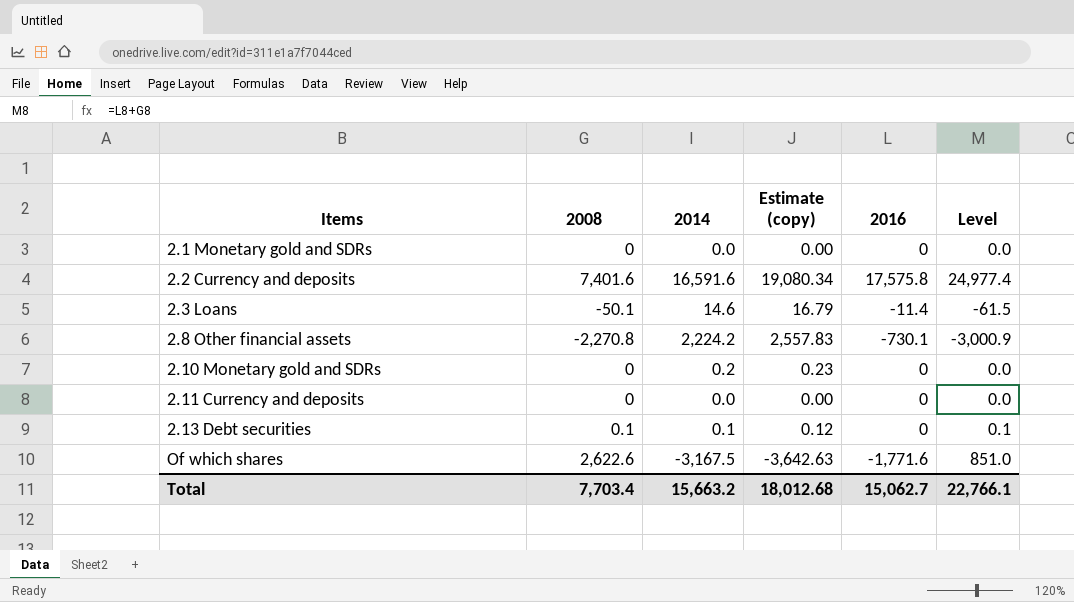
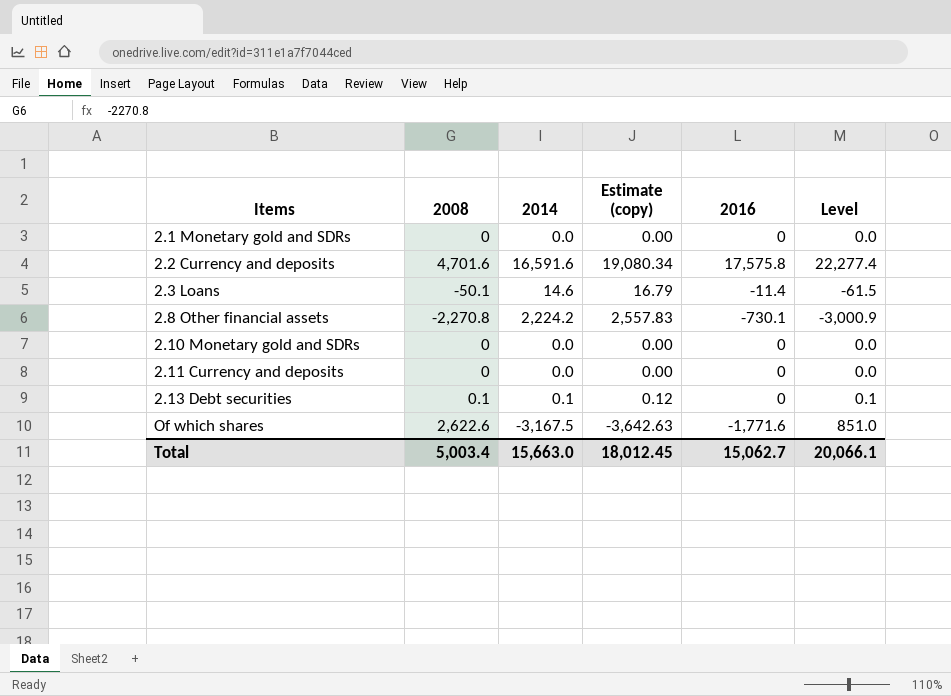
2.2 Currency and deposits | 2008: 7,401.6 -> 4,701.6
2.2 Currency and deposits | Level: 24,977.4 -> 22,277.4
2.10 Monetary gold and SDRs | 2014: 0.2 -> 0.0
2.10 Monetary gold and SDRs | Estimate (copy): 0.23 -> 0.00
Total | 2008: 7,703.4 -> 5,003.4
Total | 2014: 15,663.2 -> 15,663.0
Total | Estimate (copy): 18,012.68 -> 18,012.45
Total | Level: 22,766.1 -> 20,066.1

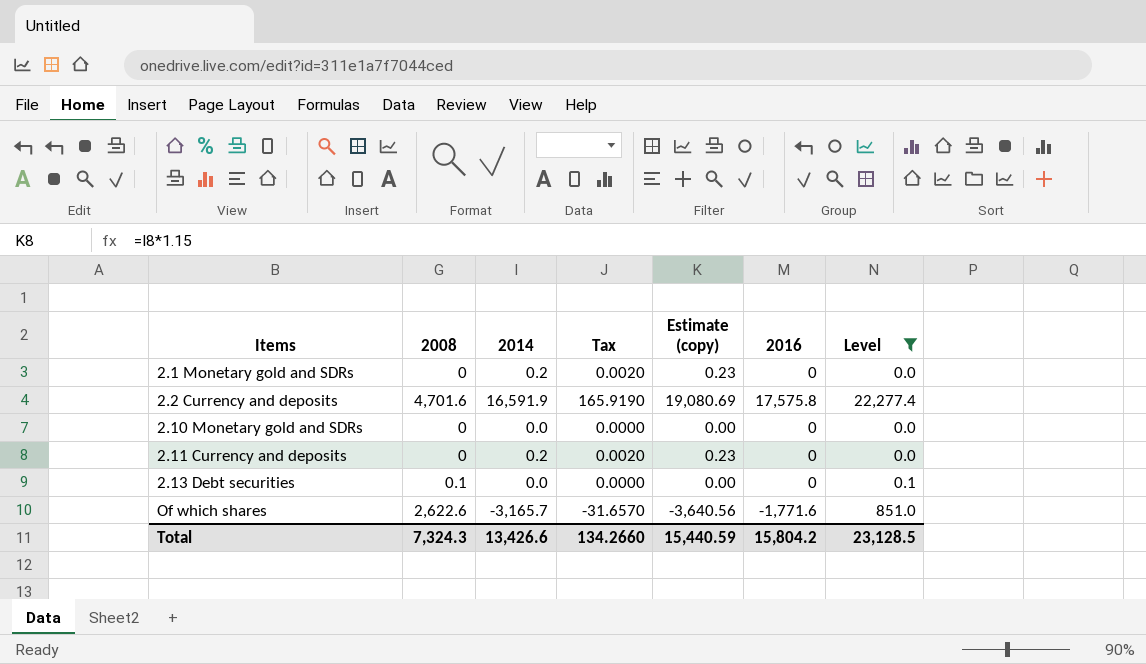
filter: none -> Level >= 0.0
column Tax | formula: none -> [2014] * 0.01
2.1 Monetary gold and SDRs | 2014: 0.0 -> 0.2
2.1 Monetary gold and SDRs | Estimate (copy): 0.00 -> 0.23
2.2 Currency and deposits | 2014: 16,591.6 -> 16,591.9
2.2 Currency and deposits | Estimate (copy): 19,080.34 -> 19,080.69
2.11 Currency and deposits | 2014: 0.0 -> 0.2
2.11 Currency and deposits | Estimate (copy): 0.00 -> 0.23
2.13 Debt securities | 2014: 0.1 -> 0.0
2.13 Debt securities | Estimate (copy): 0.12 -> 0.00
Of which shares | 2014: -3,167.5 -> -3,165.7
Of which shares | Estimate (copy): -3,642.63 -> -3,640.56
Total | 2008: 5,003.4 -> 7,324.3
Total | 2014: 15,663.0 -> 13,426.6
Total | Estimate (copy): 18,012.45 -> 15,440.59
Total | 2016: 15,062.7 -> 15,804.2
Total | Level: 20,066.1 -> 23,128.5

